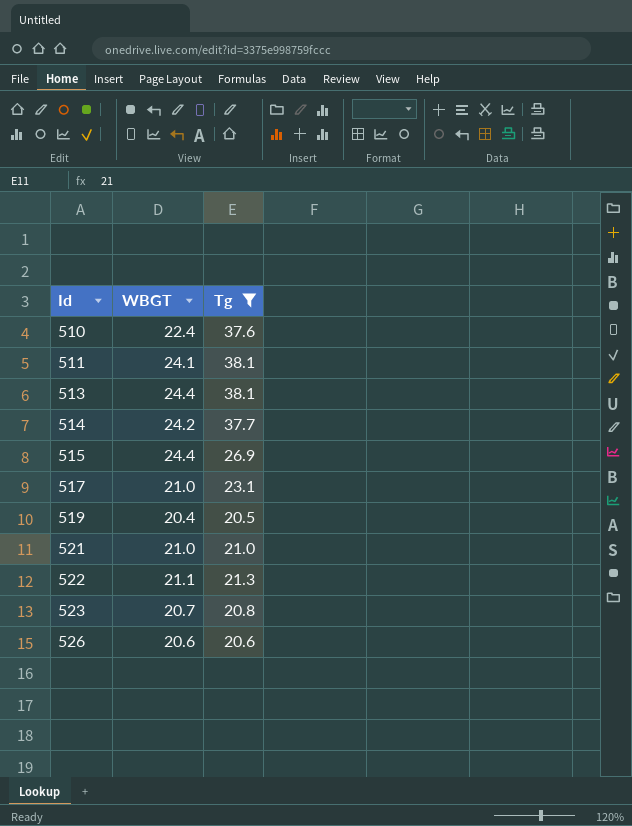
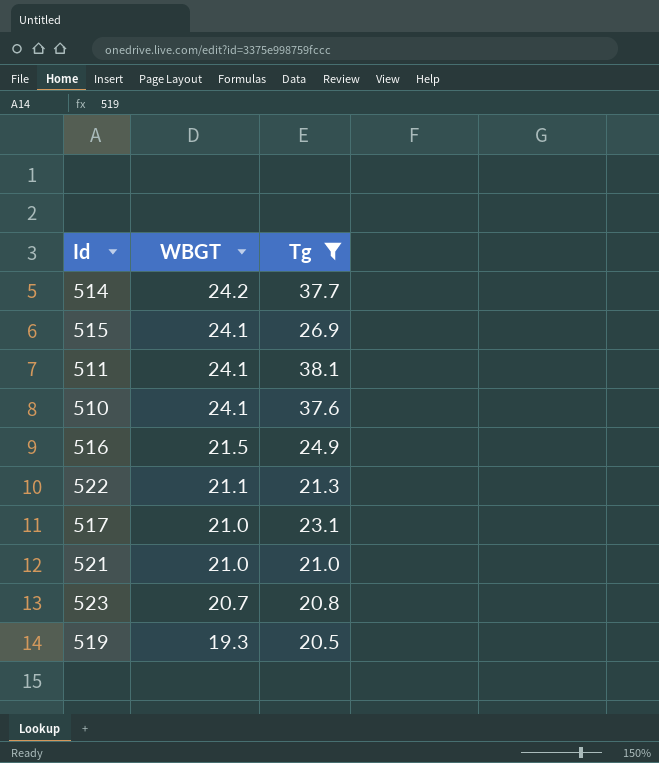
row order: Id ascending -> WBGT descending
row 513: 24.4 | 38.1 -> none
row 526: 20.6 | 20.6 -> none
515 | WBGT: 24.4 -> 24.1
510 | WBGT: 22.4 -> 24.1
row 516: none -> 21.5 | 24.9
519 | WBGT: 20.4 -> 19.3

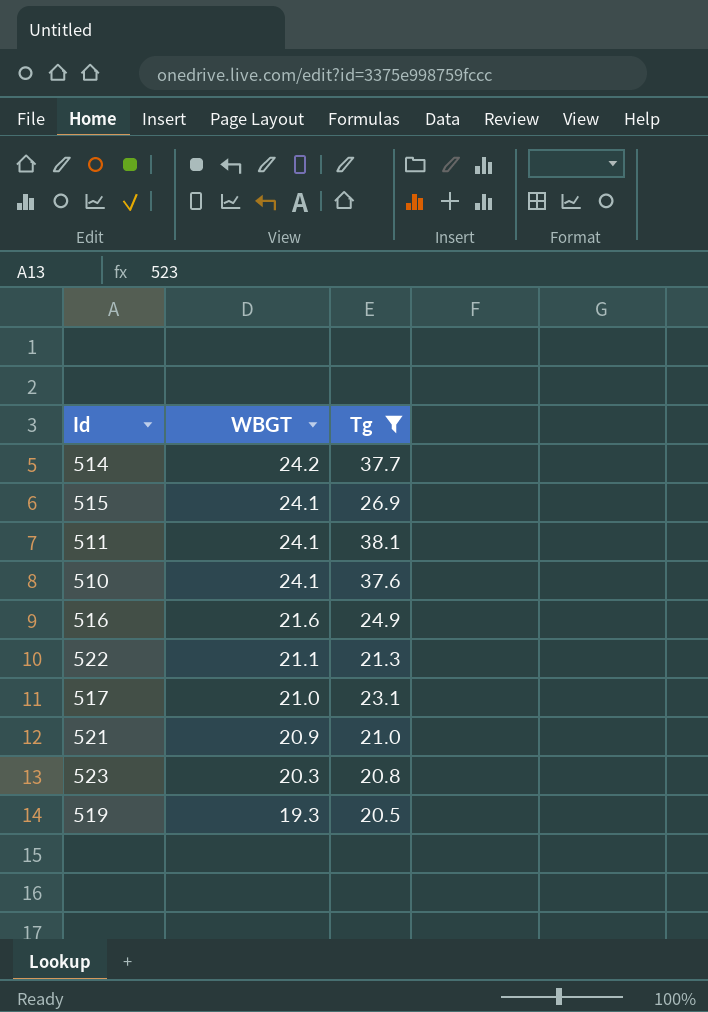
516 | WBGT: 21.5 -> 21.6
521 | WBGT: 21.0 -> 20.9
523 | WBGT: 20.7 -> 20.3

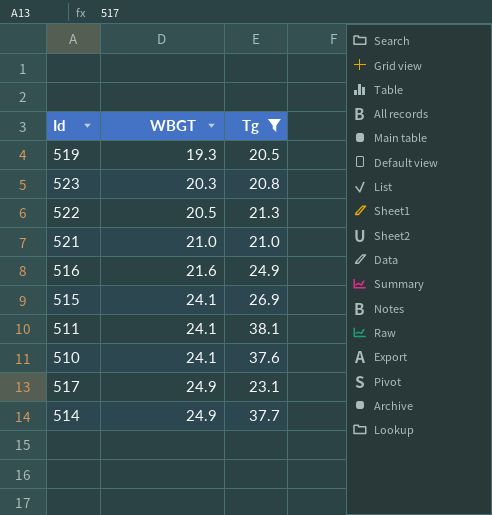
row order: WBGT descending -> WBGT ascending
522 | WBGT: 21.1 -> 20.5
521 | WBGT: 20.9 -> 21.0
517 | WBGT: 21.0 -> 24.9
514 | WBGT: 24.2 -> 24.9

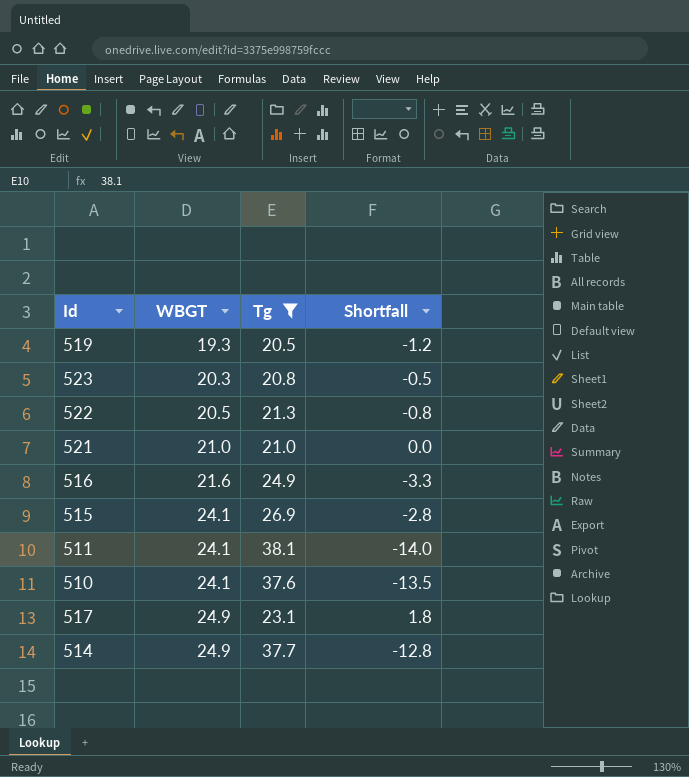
column Shortfall | formula: none -> [WBGT] - [Tg]

